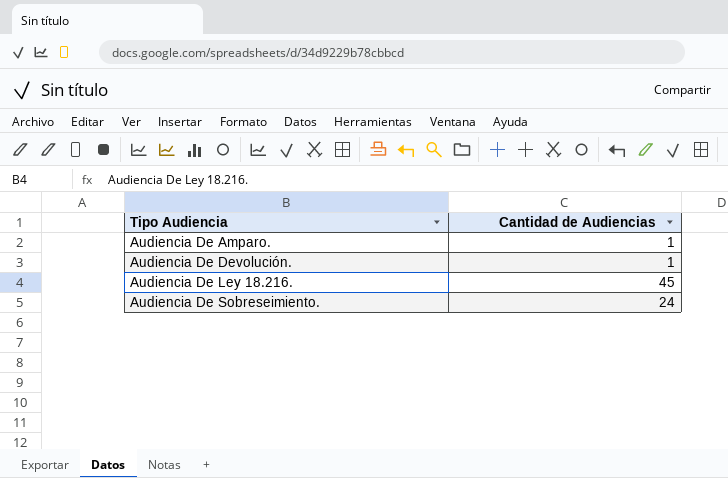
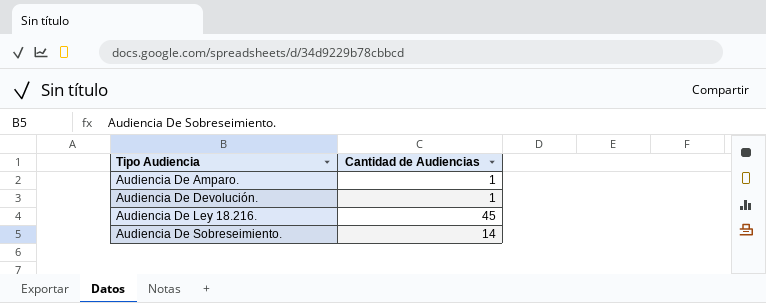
Audiencia De Sobreseimiento. | Cantidad de Audiencias: 24 -> 14

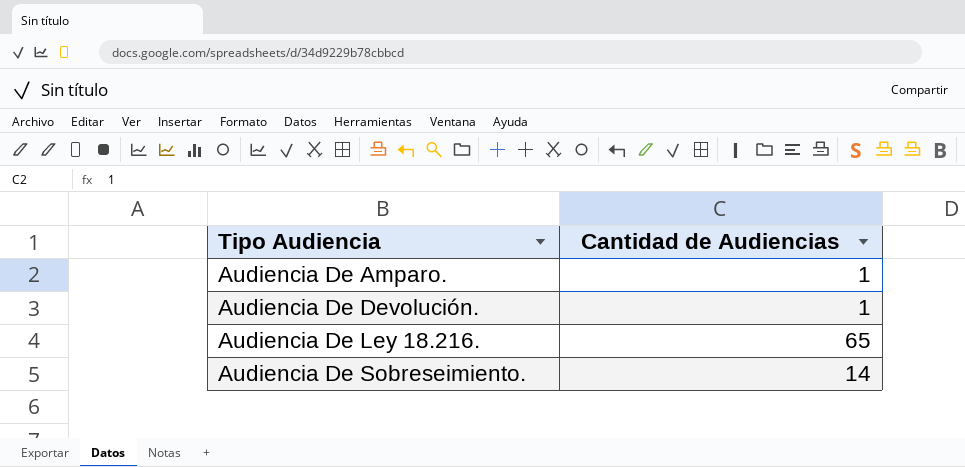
Audiencia De Ley 18.216. | Cantidad de Audiencias: 45 -> 65

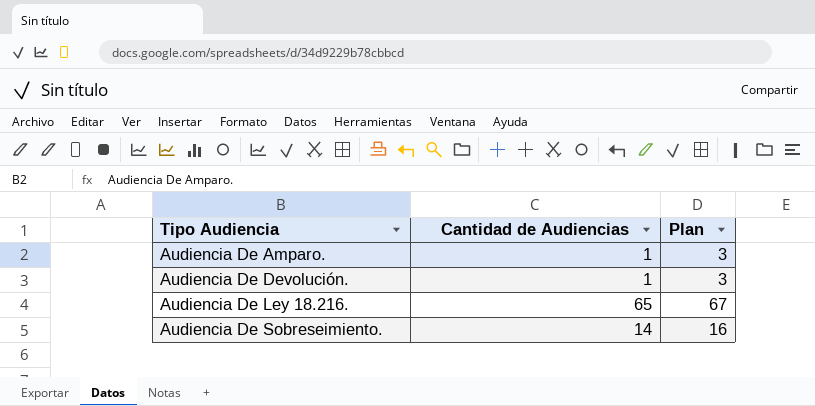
column Plan | formula: none -> [Cantidad de Audiencias] + 2

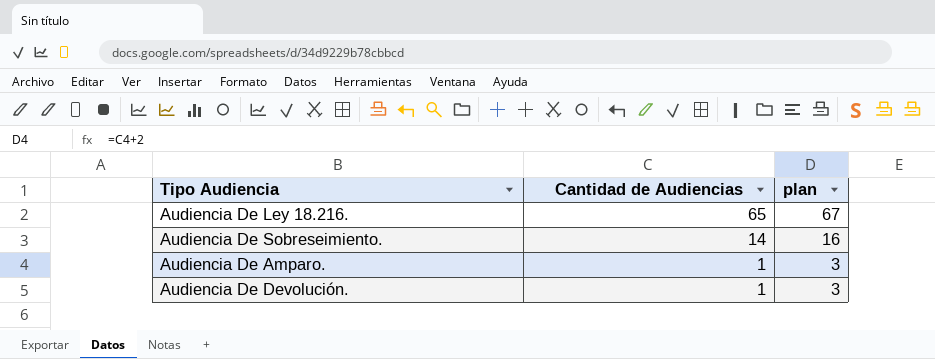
row order: Tipo Audiencia ascending -> Cantidad de Audiencias descending
column name: Plan -> plan

